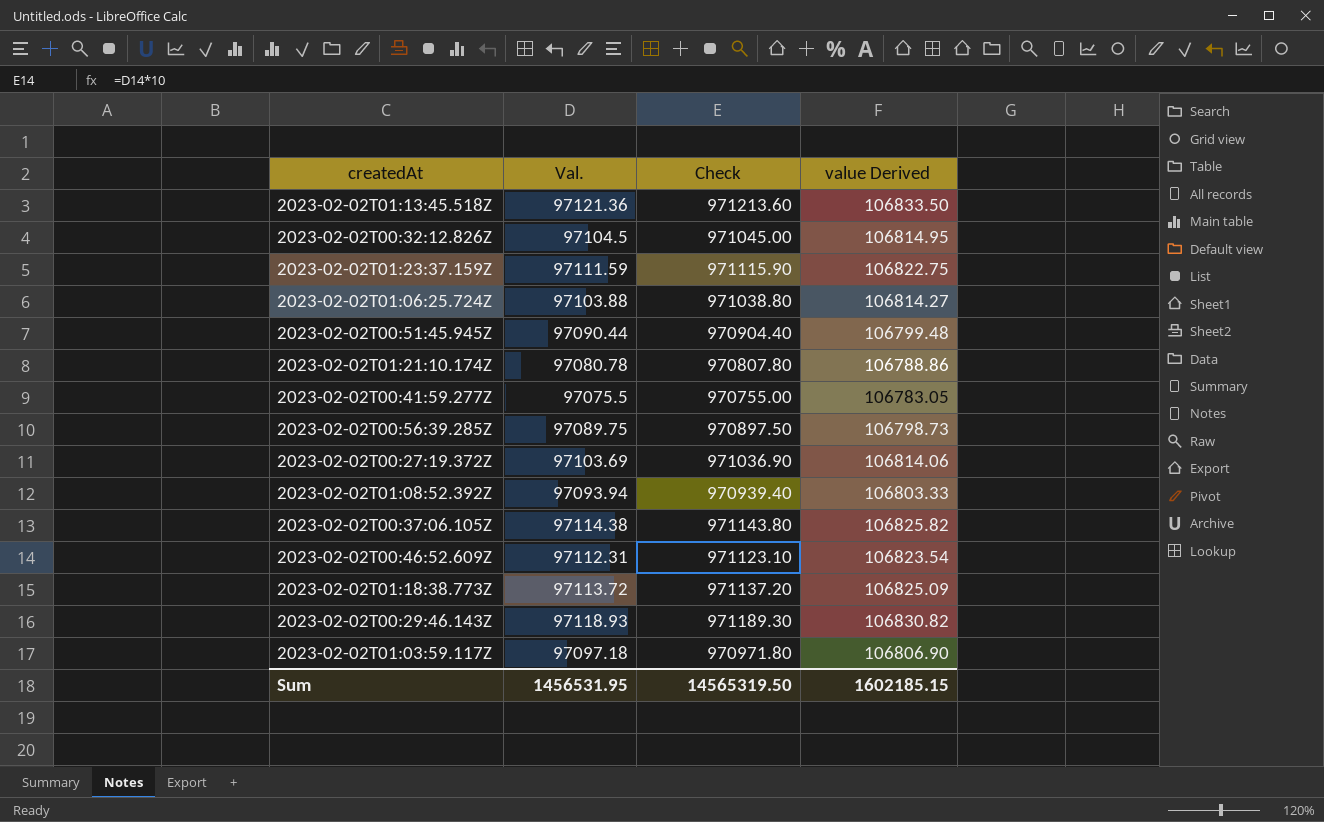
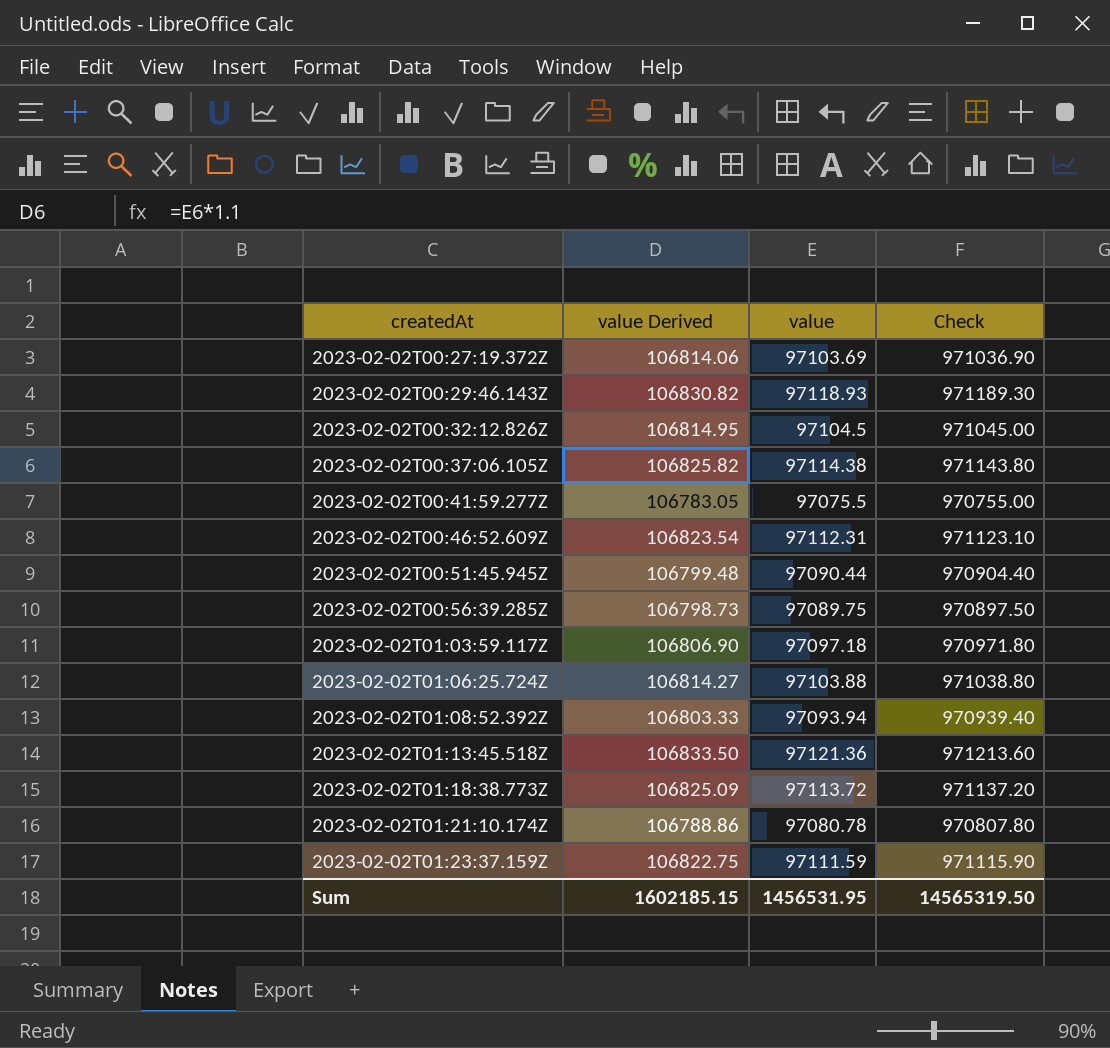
row order: none -> createdAt ascending
column value Derived | position: 4 -> 2
column name: Val. -> value

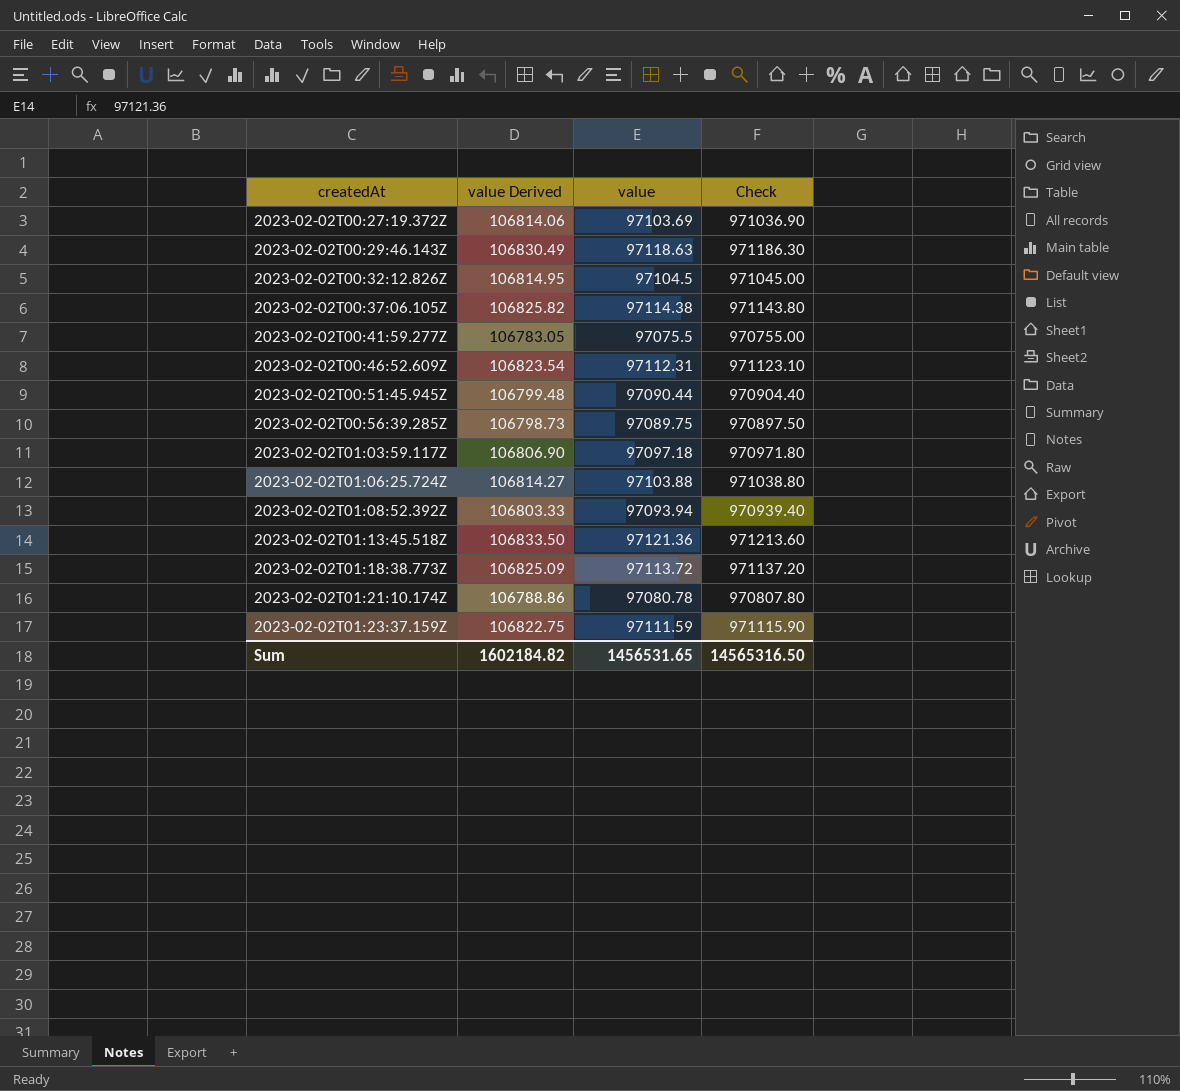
2023-02-02T00:29:46.143Z | value Derived: 106830.82 -> 106830.49
2023-02-02T00:29:46.143Z | value: 97118.93 -> 97118.63
2023-02-02T00:29:46.143Z | Check: 971189.30 -> 971186.30
Sum | value Derived: 1602185.15 -> 1602184.82
Sum | value: 1456531.95 -> 1456531.65
Sum | Check: 14565319.50 -> 14565316.50

